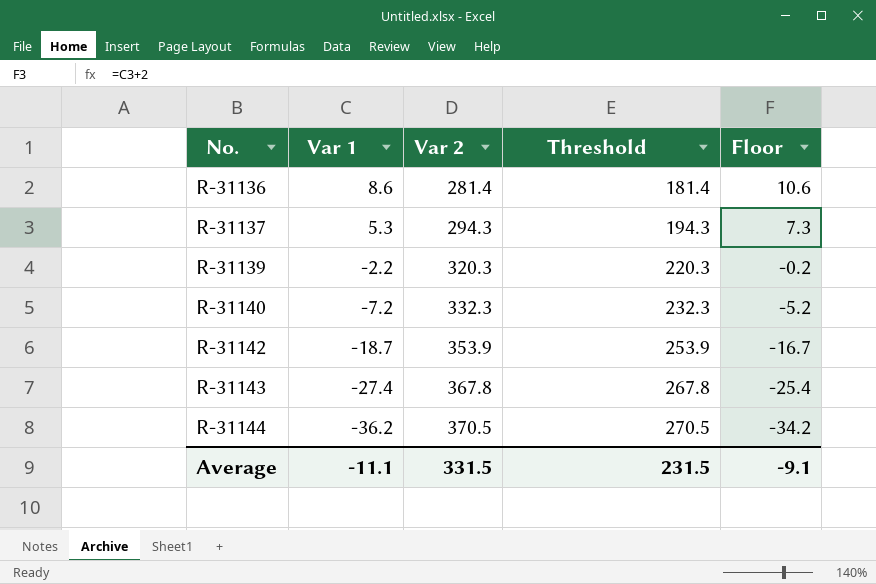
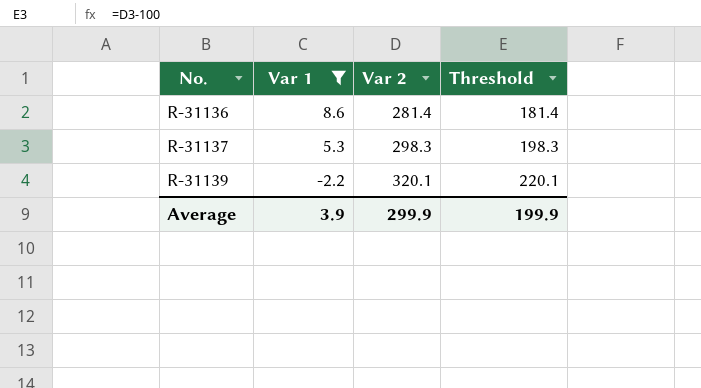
filter: none -> Var 1 >= -2.2
column Floor | formula: [Var 1] + 2 -> none
R-31137 | Var 2: 294.3 -> 298.3
R-31137 | Threshold: 194.3 -> 198.3
R-31139 | Var 2: 320.3 -> 320.1
R-31139 | Threshold: 220.3 -> 220.1
Average | Var 1: -11.1 -> 3.9
Average | Var 2: 331.5 -> 299.9
Average | Threshold: 231.5 -> 199.9

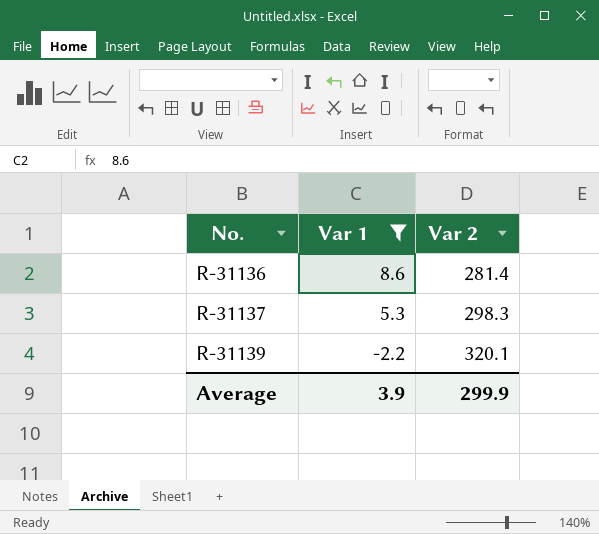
column Threshold | formula: [Var 2] - 100 -> none

